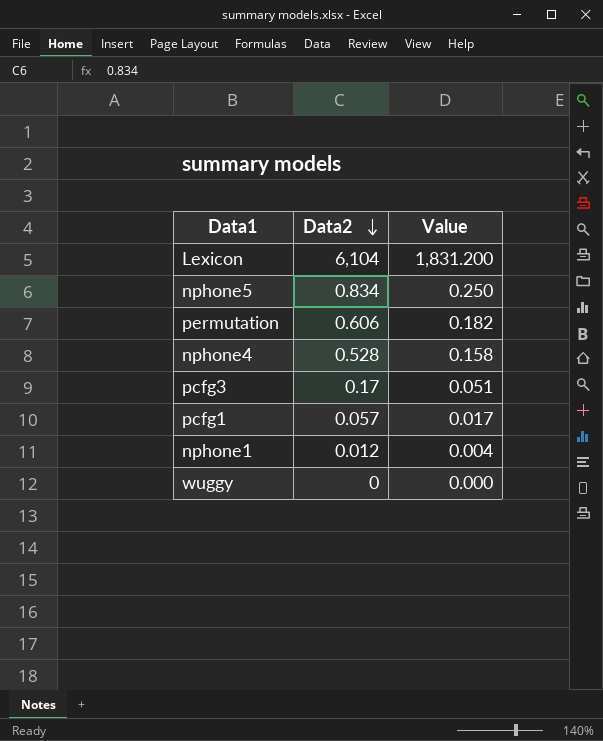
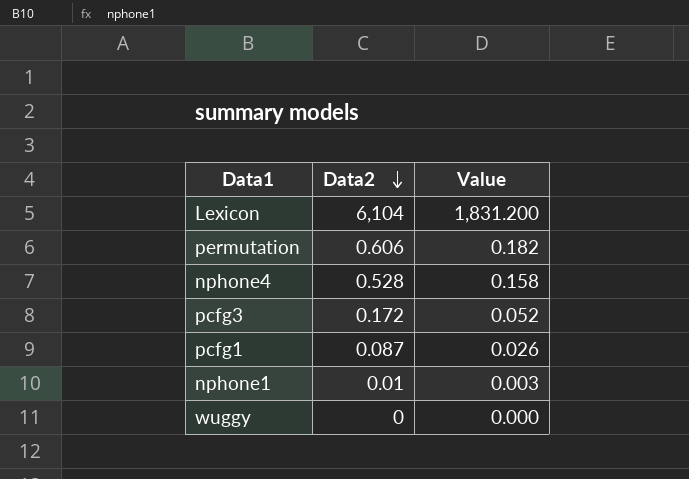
row nphone5: 0.834 | 0.250 -> none
pcfg3 | Data2: 0.17 -> 0.172
pcfg3 | Value: 0.051 -> 0.052
pcfg1 | Data2: 0.057 -> 0.087
pcfg1 | Value: 0.017 -> 0.026
nphone1 | Data2: 0.012 -> 0.01
nphone1 | Value: 0.004 -> 0.003

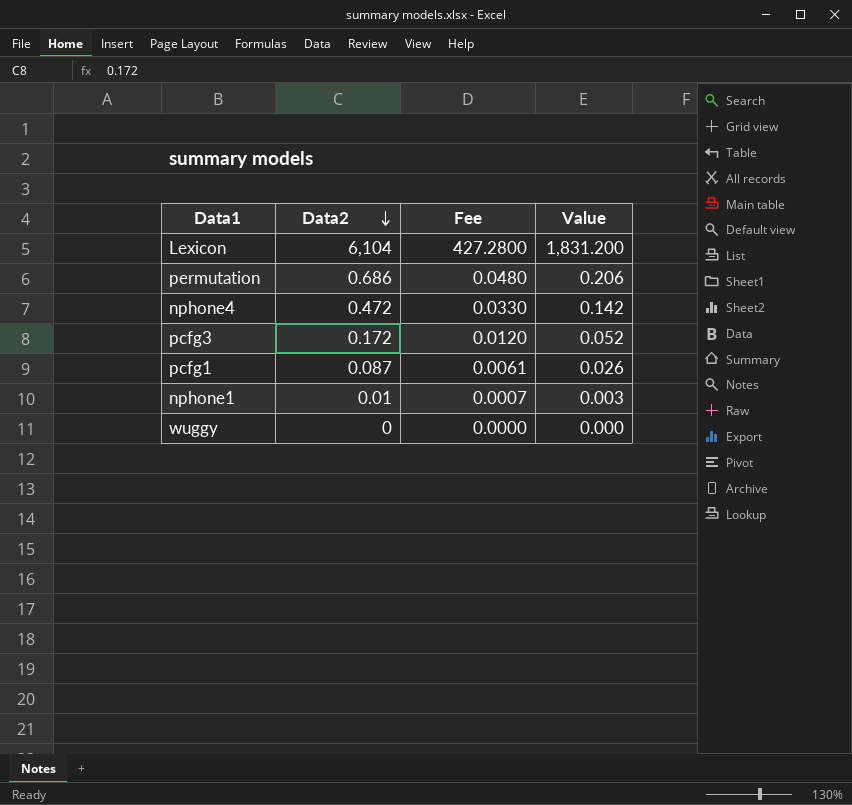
column Fee | formula: none -> [Data2] * 0.07
permutation | Data2: 0.606 -> 0.686
permutation | Value: 0.182 -> 0.206
nphone4 | Data2: 0.528 -> 0.472
nphone4 | Value: 0.158 -> 0.142

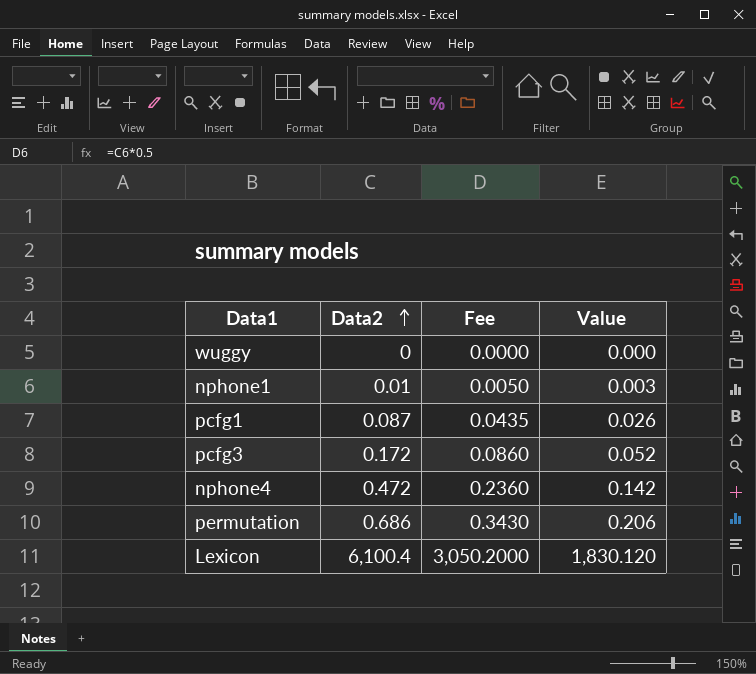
row order: Data2 descending -> Data2 ascending
column Fee | formula: [Data2] * 0.07 -> [Data2] * 0.5
Lexicon | Data2: 6,104 -> 6,100.4
Lexicon | Value: 1,831.200 -> 1,830.120

